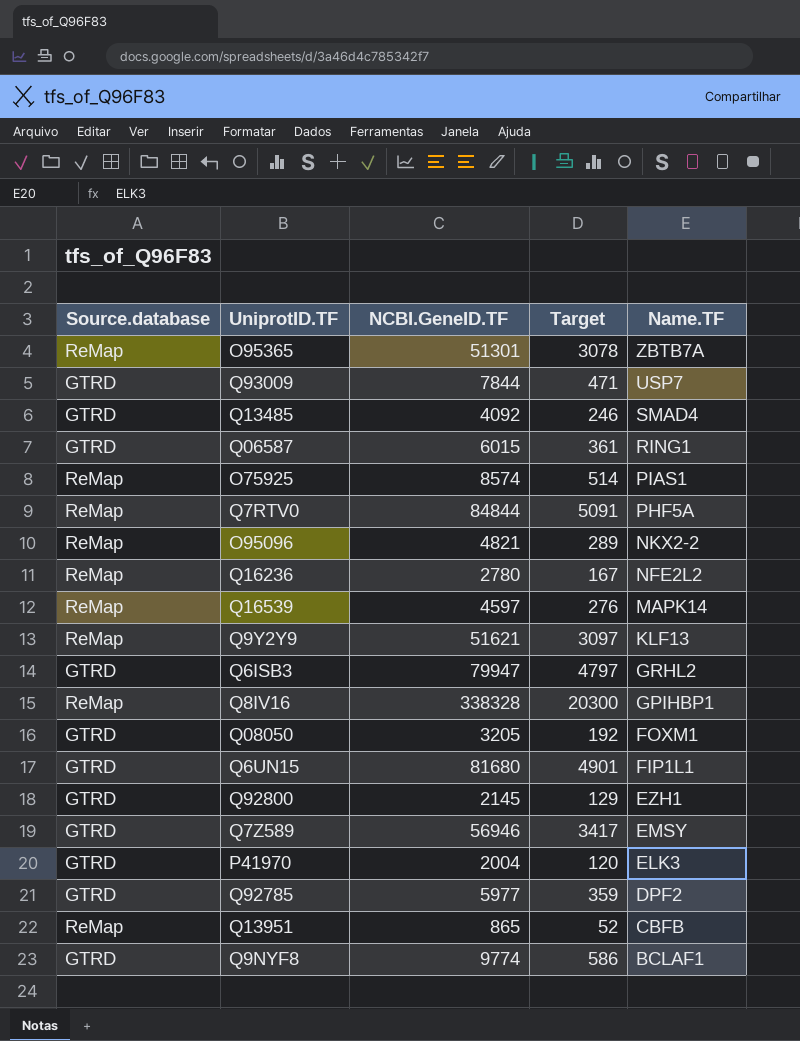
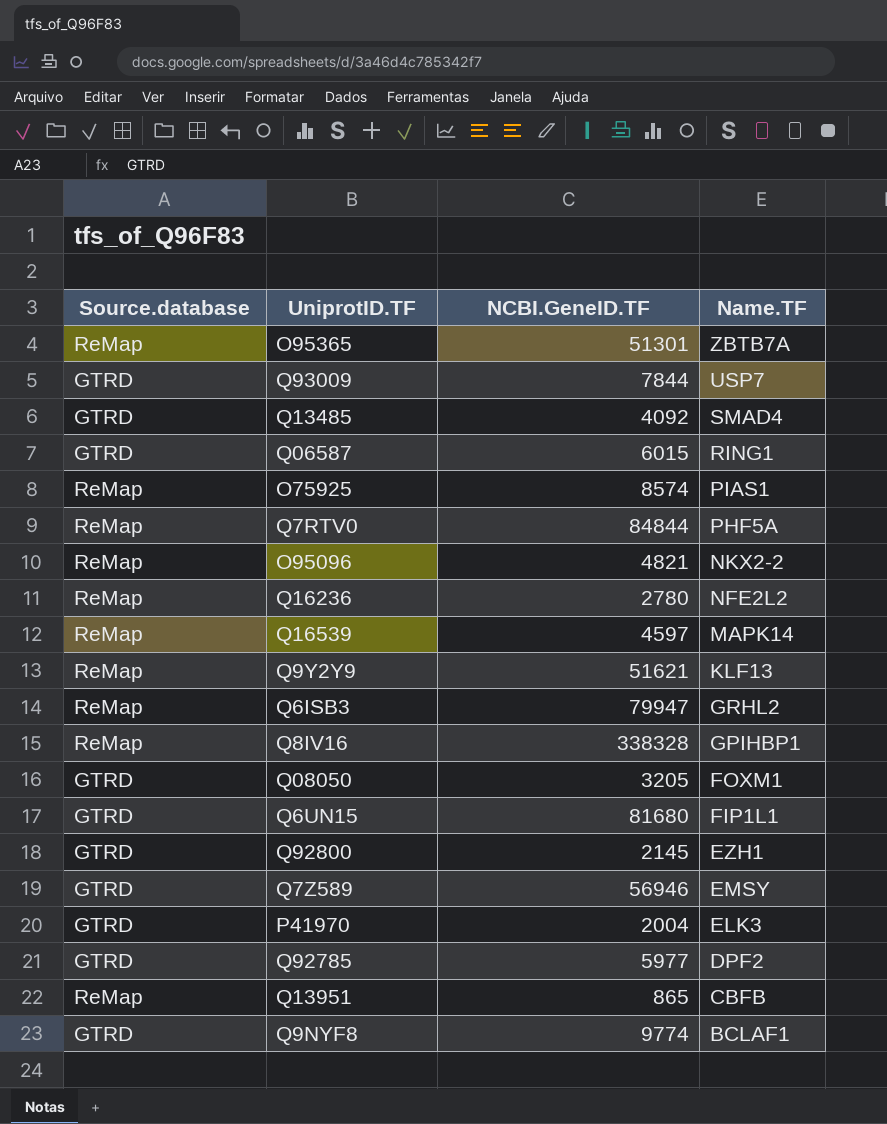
column Target | formula: [NCBI.GeneID.TF] * 0.06 -> none
Q6ISB3 | Source.database: GTRD -> ReMap

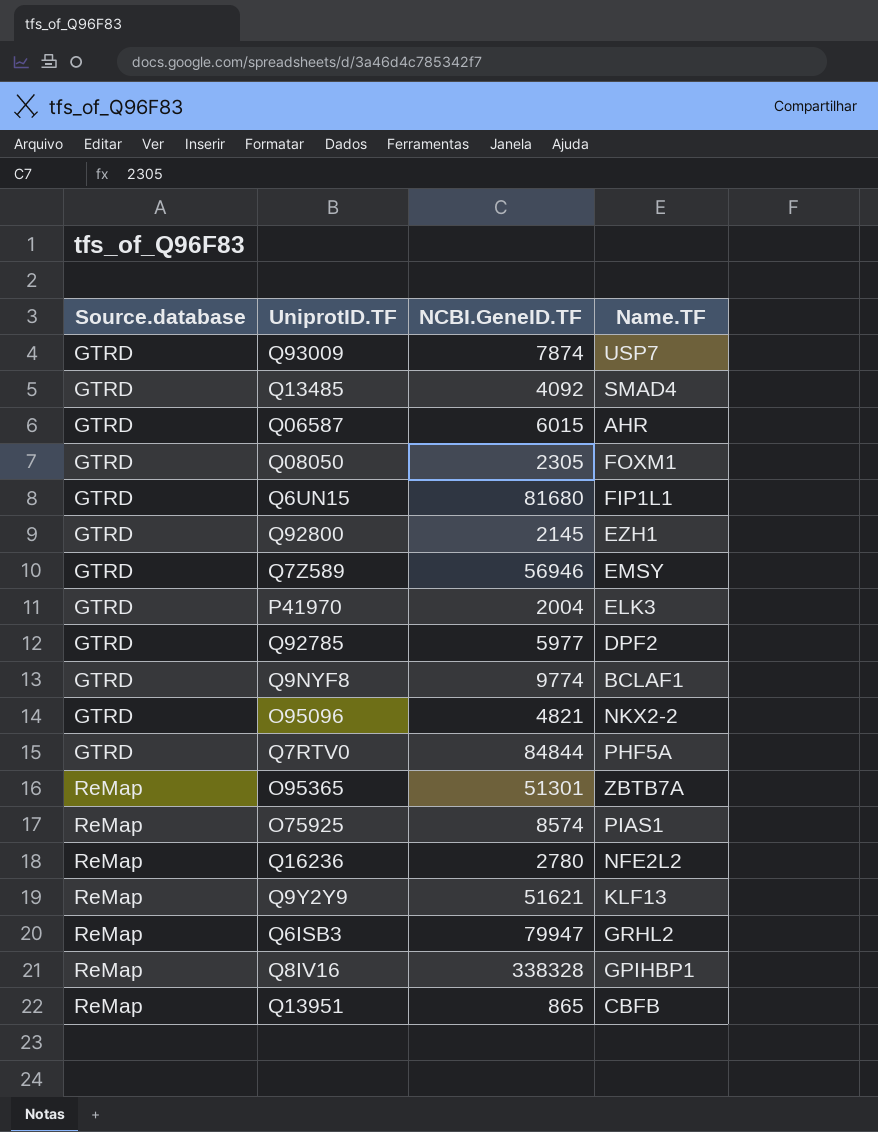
row order: Name.TF descending -> Source.database ascending
row Q16539: ReMap | 4597 | MAPK14 -> none
Q93009 | NCBI.GeneID.TF: 7844 -> 7874
Q06587 | Name.TF: RING1 -> AHR
Q08050 | NCBI.GeneID.TF: 3205 -> 2305
O95096 | Source.database: ReMap -> GTRD
Q7RTV0 | Source.database: ReMap -> GTRD

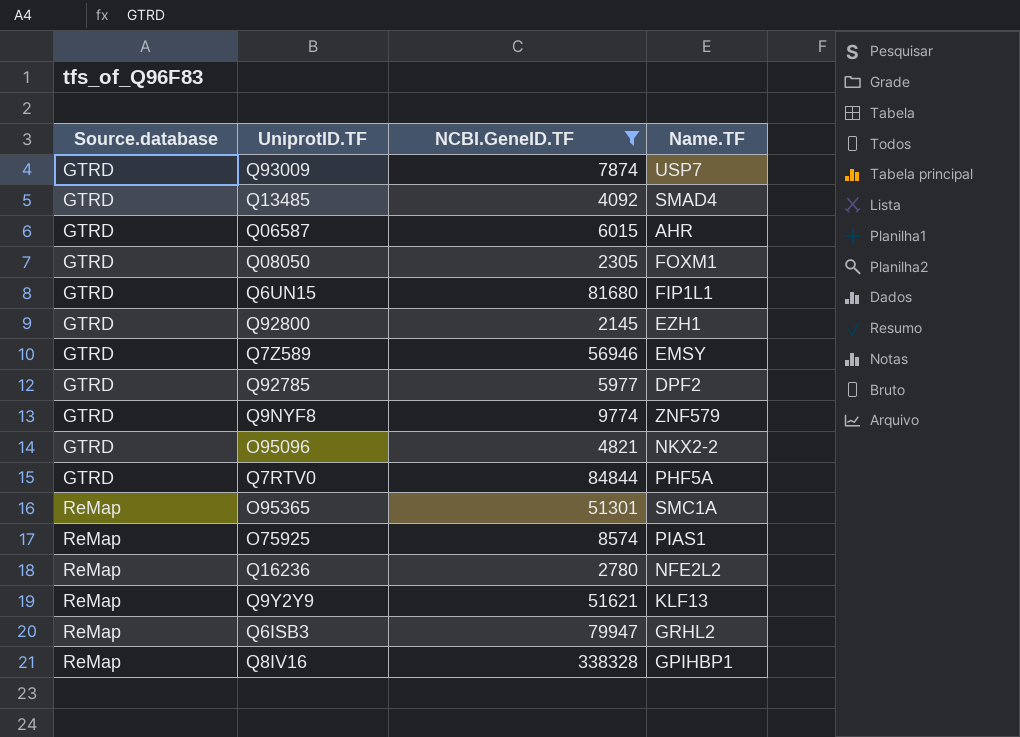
filter: none -> NCBI.GeneID.TF >= 2145
Q9NYF8 | Name.TF: BCLAF1 -> ZNF579
O95365 | Name.TF: ZBTB7A -> SMC1A

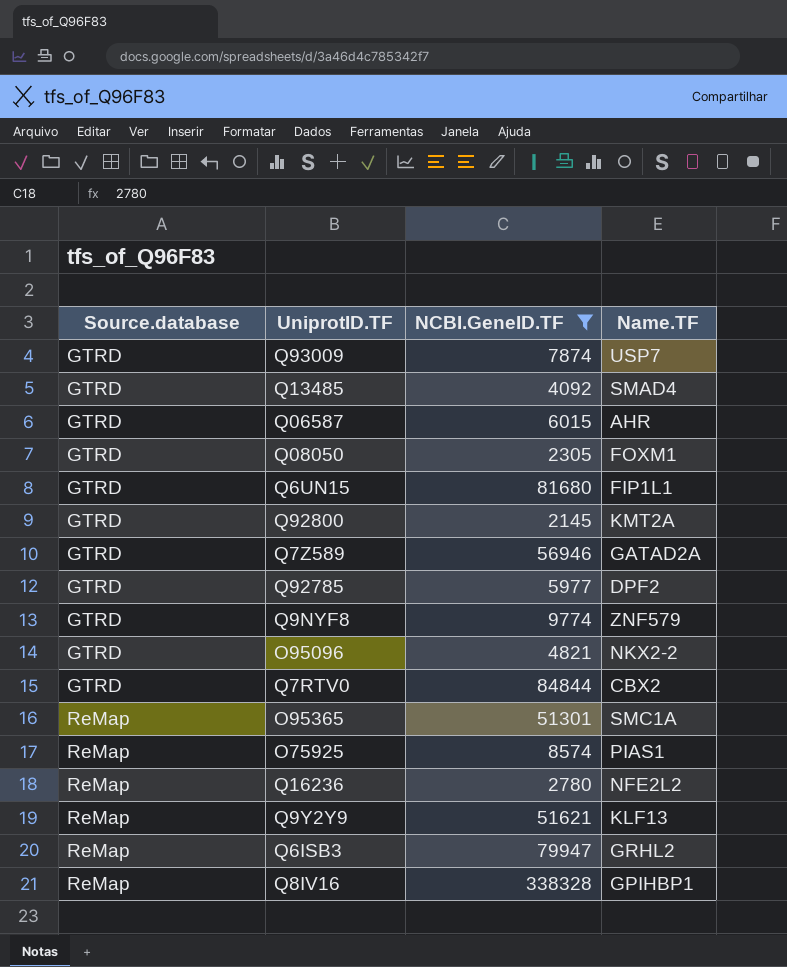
Q92800 | Name.TF: EZH1 -> KMT2A
Q7Z589 | Name.TF: EMSY -> GATAD2A
Q7RTV0 | Name.TF: PHF5A -> CBX2

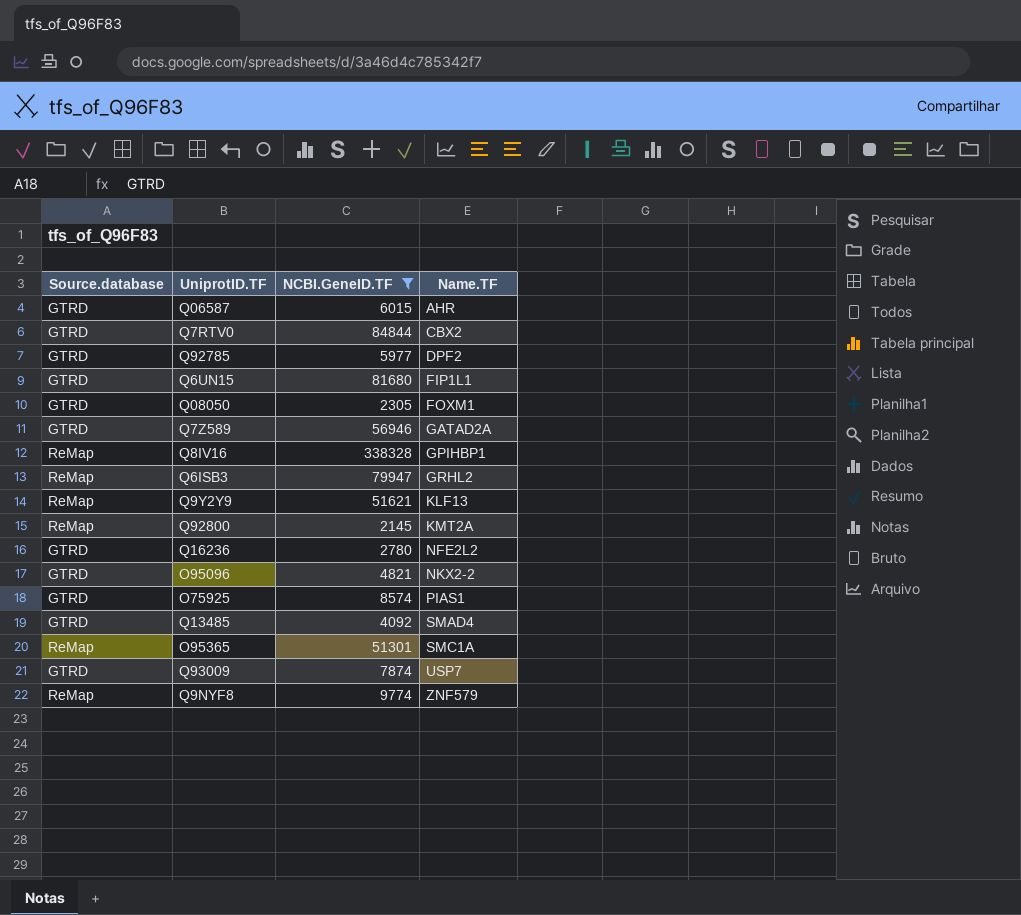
row order: Source.database ascending -> Name.TF ascending
Q92800 | Source.database: GTRD -> ReMap
Q16236 | Source.database: ReMap -> GTRD
O75925 | Source.database: ReMap -> GTRD
Q9NYF8 | Source.database: GTRD -> ReMap

